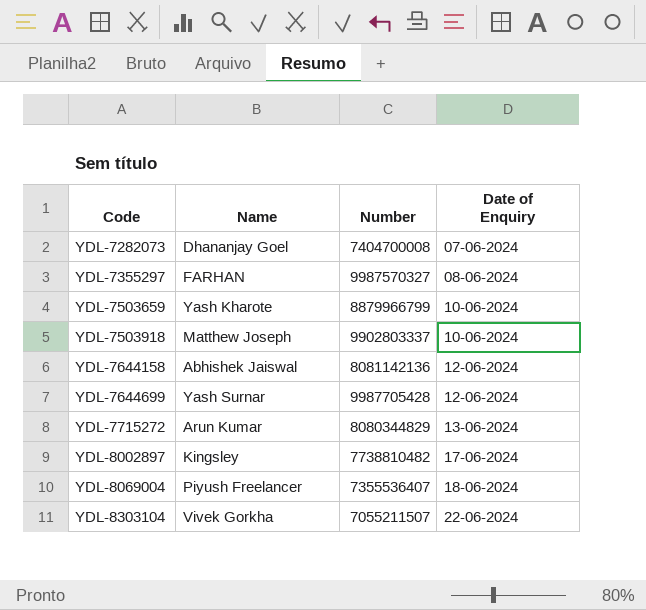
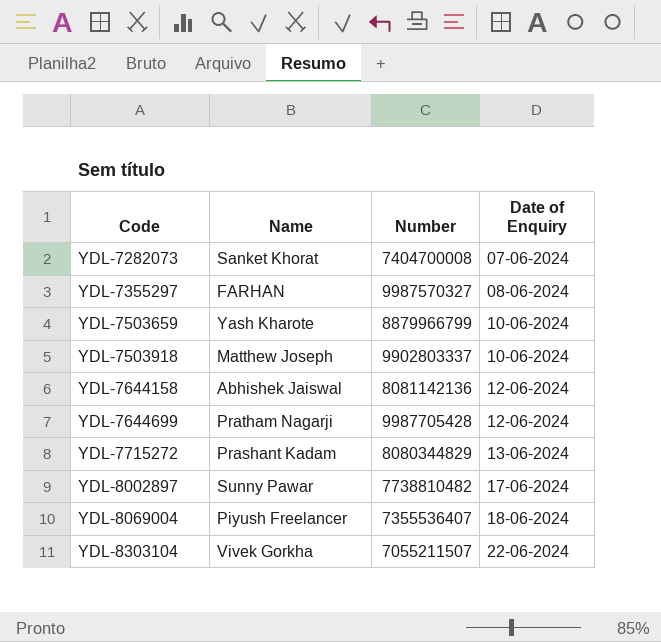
YDL-7282073 | Name: Dhananjay Goel -> Sanket Khorat
YDL-7644699 | Name: Yash Surnar -> Pratham Nagarji
YDL-7715272 | Name: Arun Kumar -> Prashant Kadam
YDL-8002897 | Name: Kingsley -> Sunny Pawar

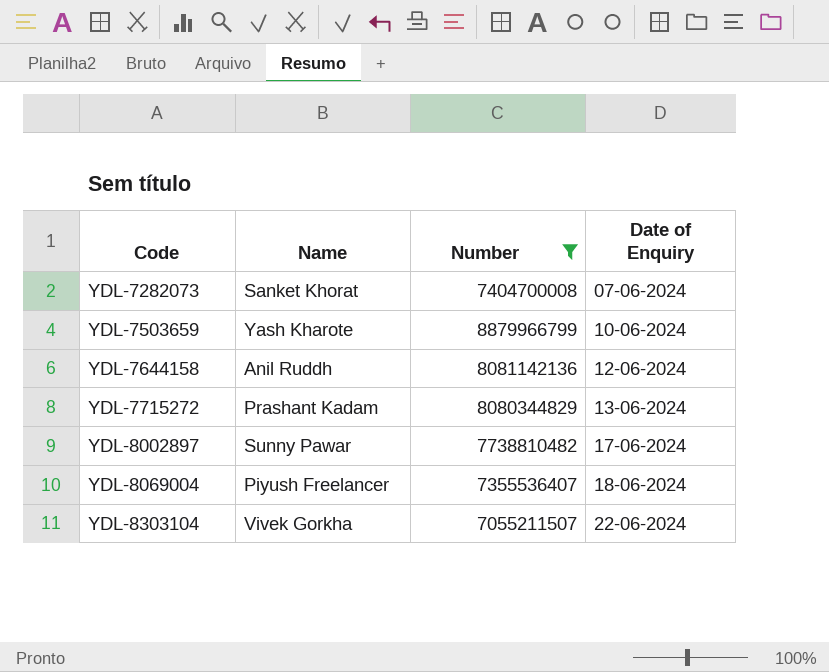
filter: none -> Number <= 8879966799
YDL-7644158 | Name: Abhishek Jaiswal -> Anil Ruddh

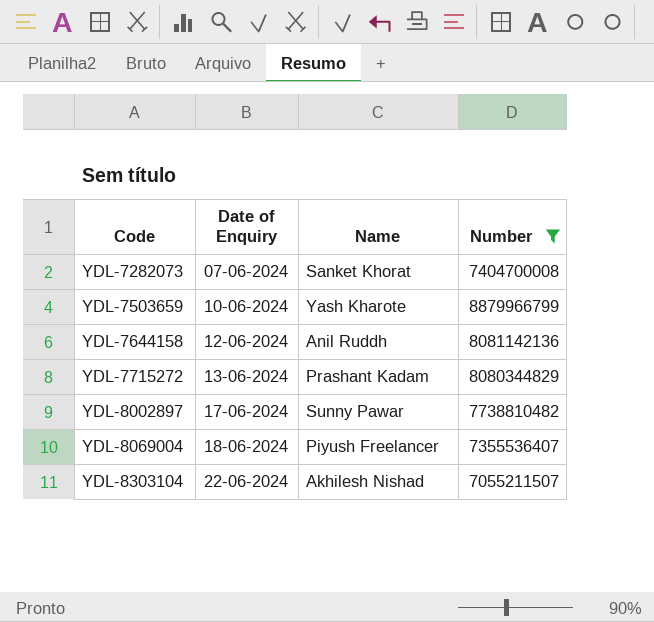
column Date of Enquiry | position: 4 -> 2
YDL-8303104 | Name: Vivek Gorkha -> Akhilesh Nishad

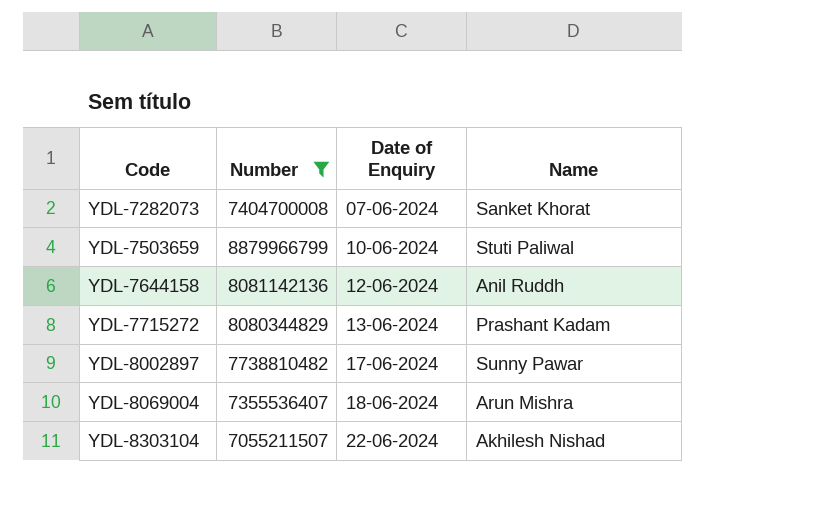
column Number | position: 4 -> 2
YDL-7503659 | Name: Yash Kharote -> Stuti Paliwal
YDL-8069004 | Name: Piyush Freelancer -> Arun Mishra

